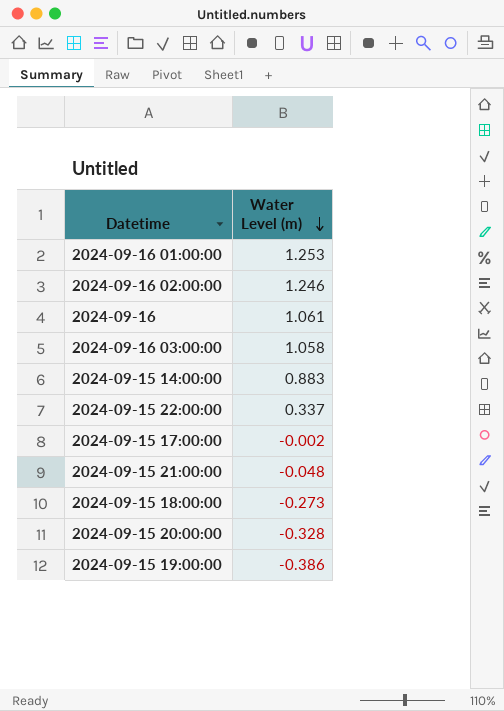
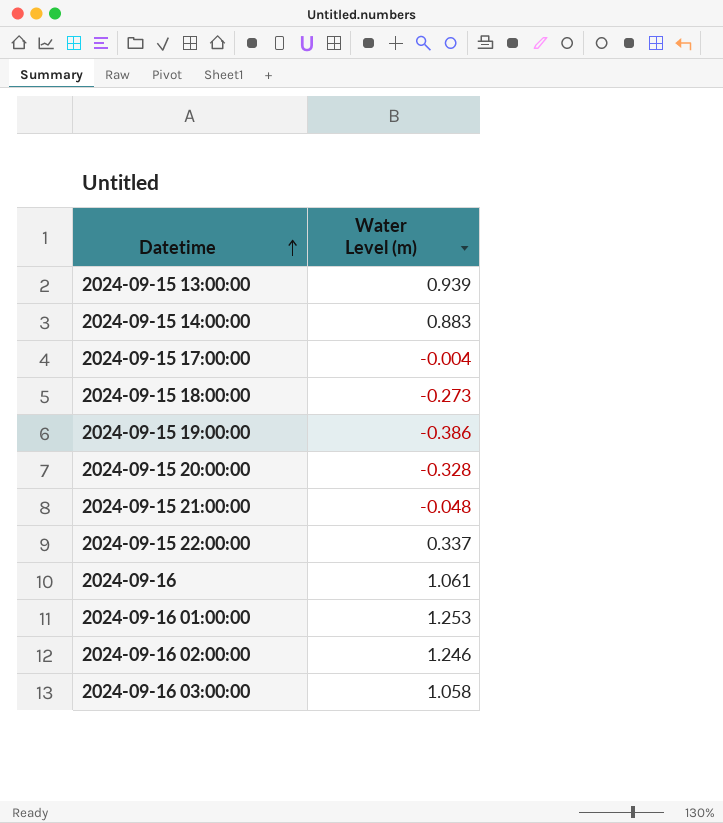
row order: Water Level (m) descending -> Datetime ascending
row 2024-09-15 13:00:00: none -> 0.939
2024-09-15 17:00:00 | Water Level (m): -0.002 -> -0.004

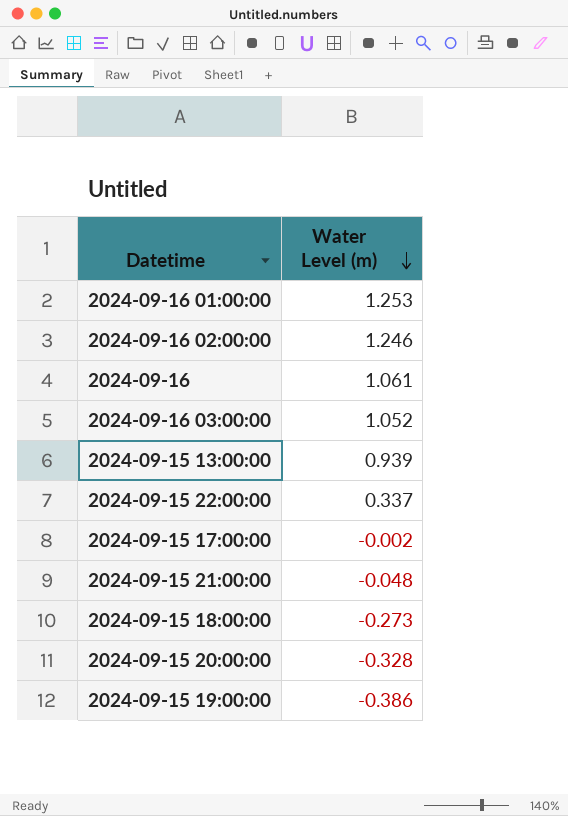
row order: Datetime ascending -> Water Level (m) descending
row 2024-09-15 14:00:00: 0.883 -> none
2024-09-16 03:00:00 | Water Level (m): 1.058 -> 1.052
2024-09-15 17:00:00 | Water Level (m): -0.004 -> -0.002

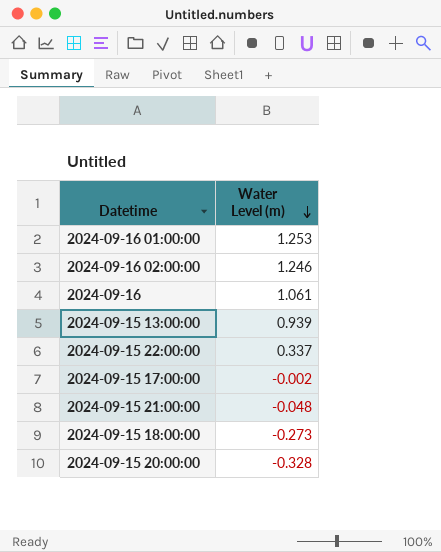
row 2024-09-16 03:00:00: 1.052 -> none
row 2024-09-15 19:00:00: -0.386 -> none

